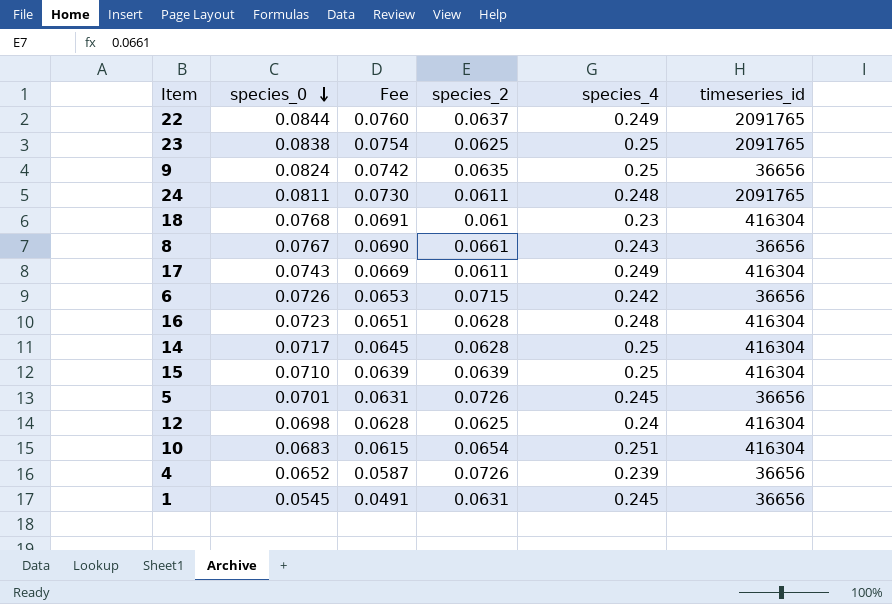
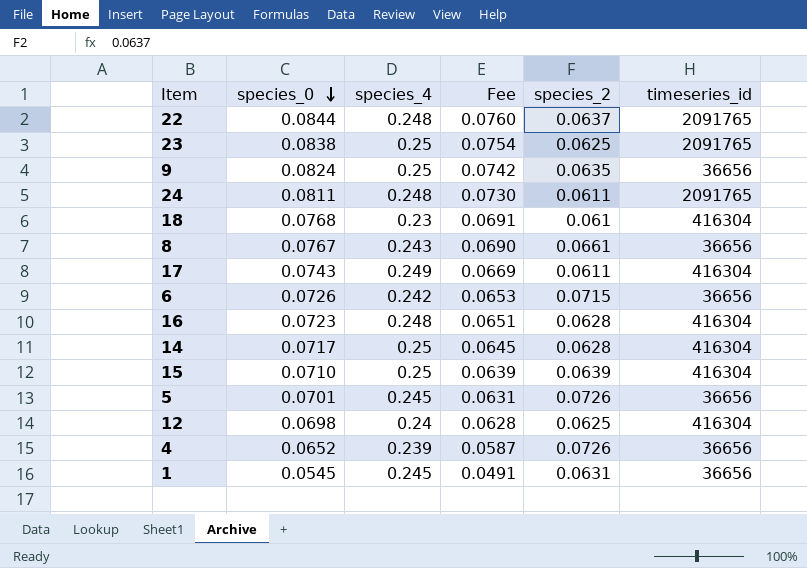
column species_4 | position: 5 -> 3
row 10: 0.0683 | 0.0615 | 0.0654 | 0.251 | 416304 -> none
22 | species_4: 0.249 -> 0.248

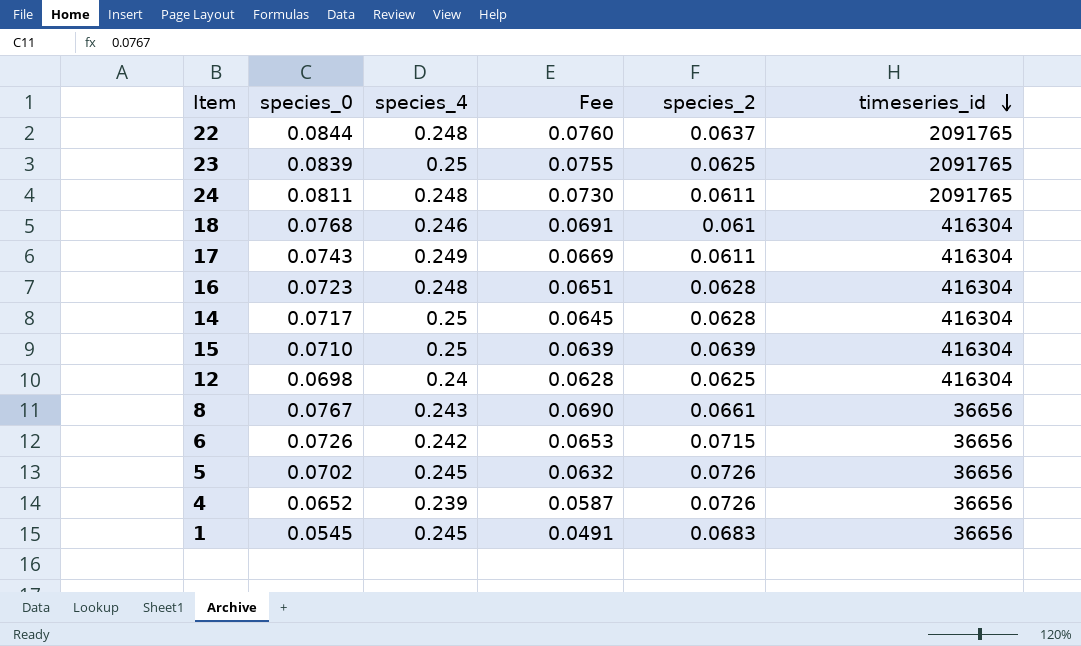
row order: species_0 descending -> timeseries_id descending
row 9: 0.0824 | 0.25 | 0.0742 | 0.0635 | 36656 -> none
23 | species_0: 0.0838 -> 0.0839
23 | Fee: 0.0754 -> 0.0755
18 | species_4: 0.23 -> 0.246
5 | species_0: 0.0701 -> 0.0702
5 | Fee: 0.0631 -> 0.0632
1 | species_2: 0.0631 -> 0.0683

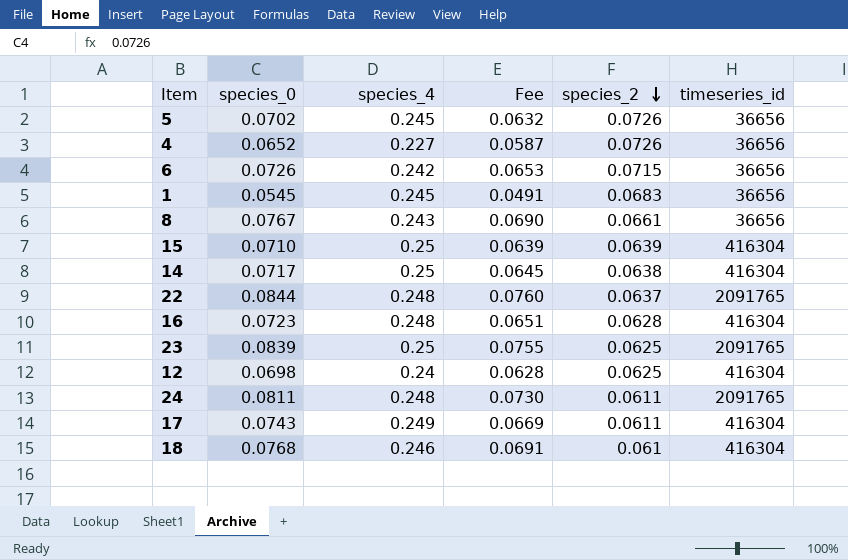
row order: timeseries_id descending -> species_2 descending
4 | species_4: 0.239 -> 0.227
14 | species_2: 0.0628 -> 0.0638

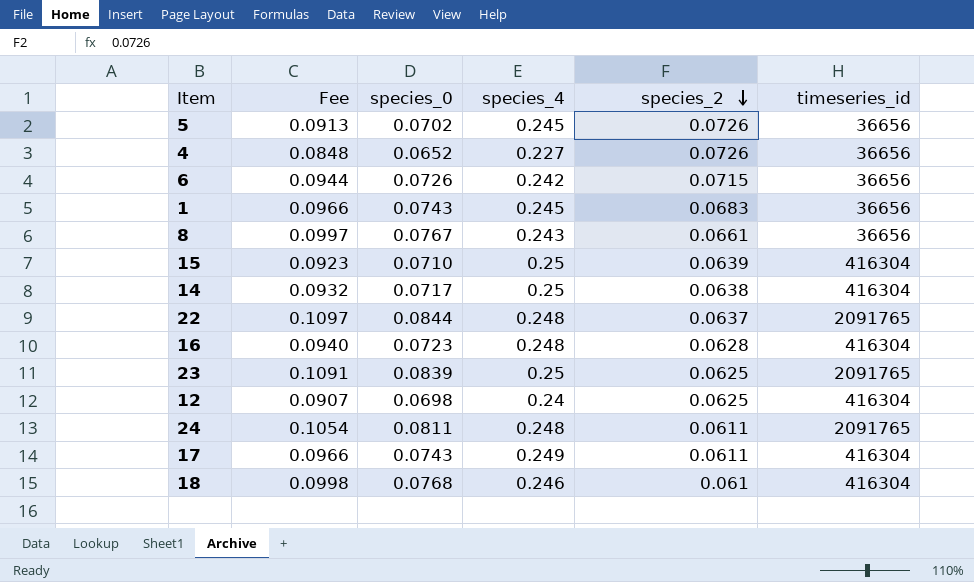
column Fee | formula: [species_0] * 0.9 -> [species_0] * 1.3
column Fee | position: 4 -> 2
1 | species_0: 0.0545 -> 0.0743

